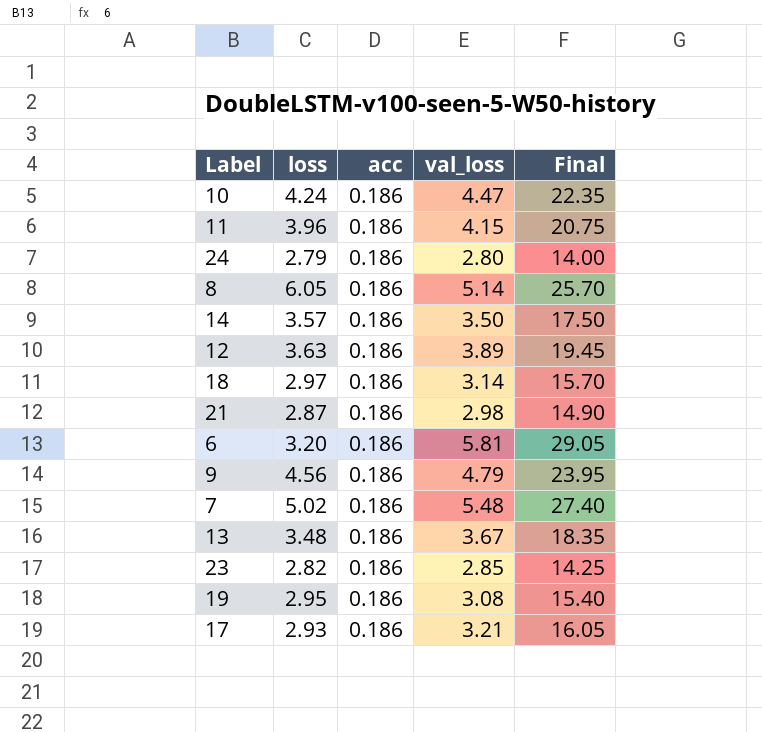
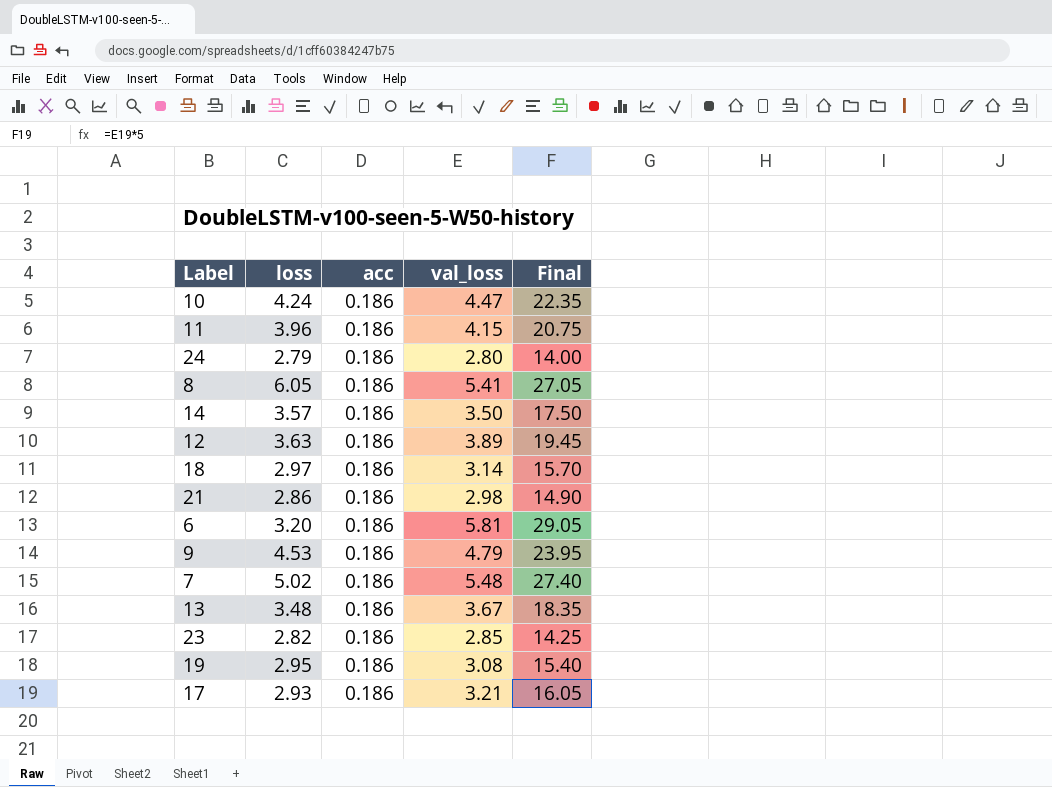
8 | val_loss: 5.14 -> 5.41
8 | Final: 25.70 -> 27.05
21 | loss: 2.87 -> 2.86
9 | loss: 4.56 -> 4.53

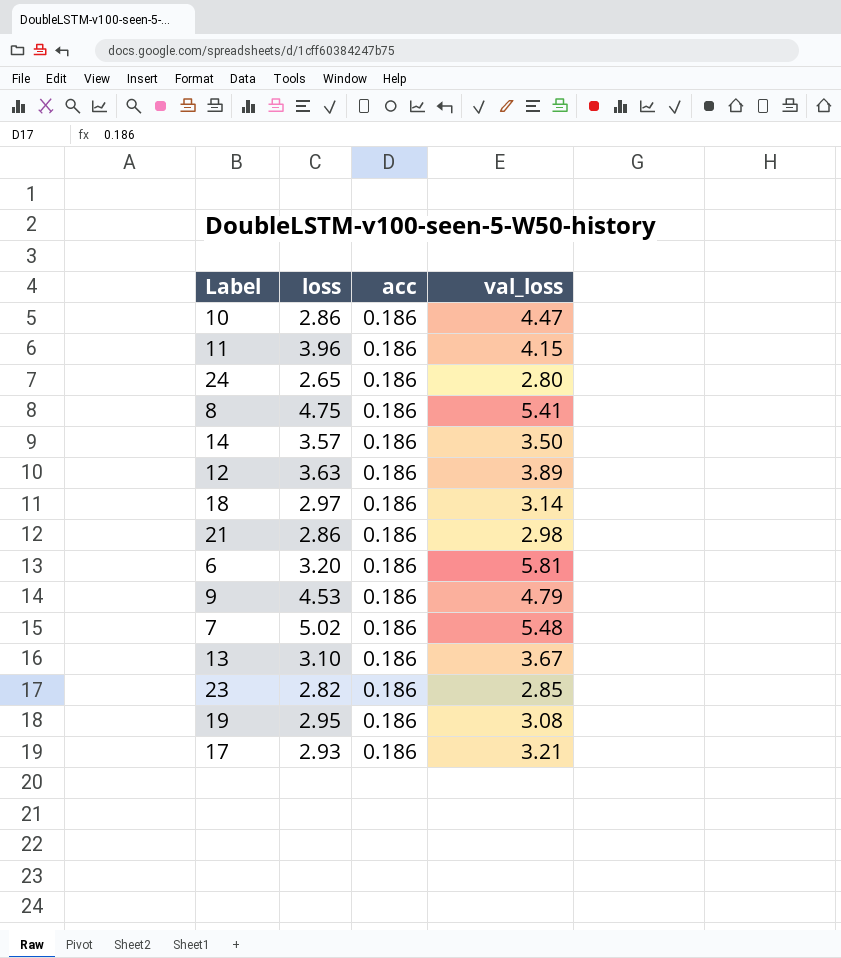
column Final | formula: [val_loss] * 5 -> none
10 | loss: 4.24 -> 2.86
24 | loss: 2.79 -> 2.65
8 | loss: 6.05 -> 4.75
13 | loss: 3.48 -> 3.10

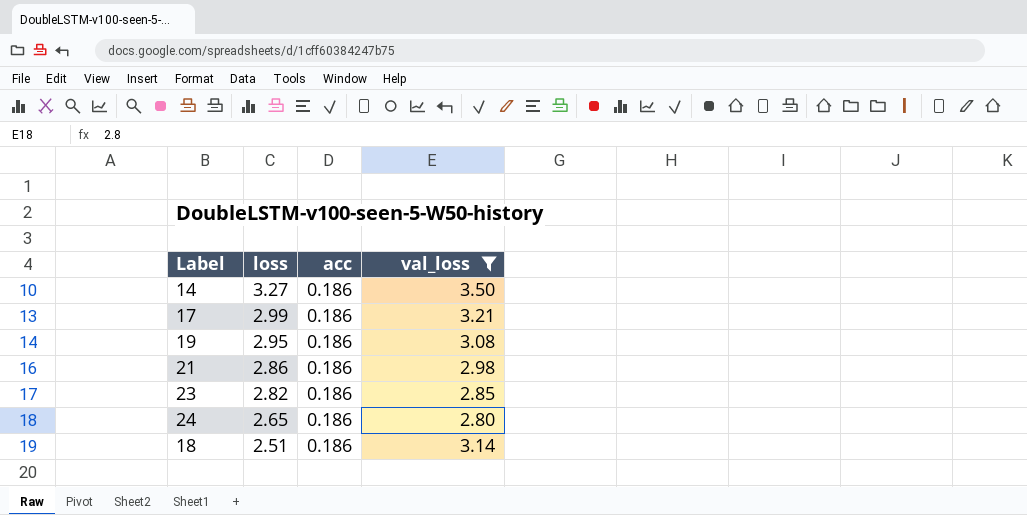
filter: none -> val_loss <= 3.50
row order: none -> loss descending
14 | loss: 3.57 -> 3.27
17 | loss: 2.93 -> 2.99
18 | loss: 2.97 -> 2.51

